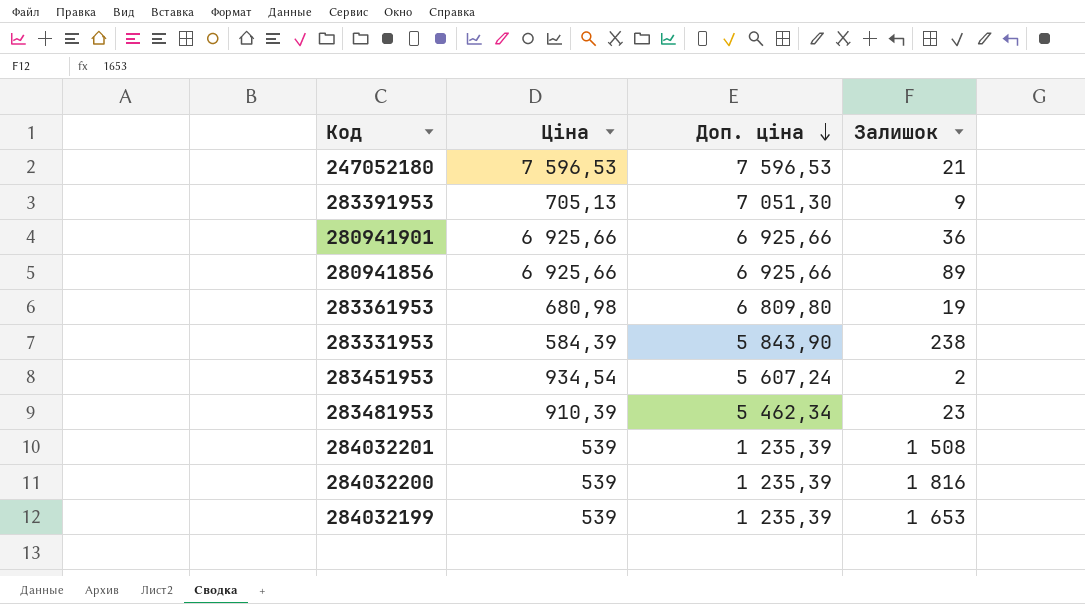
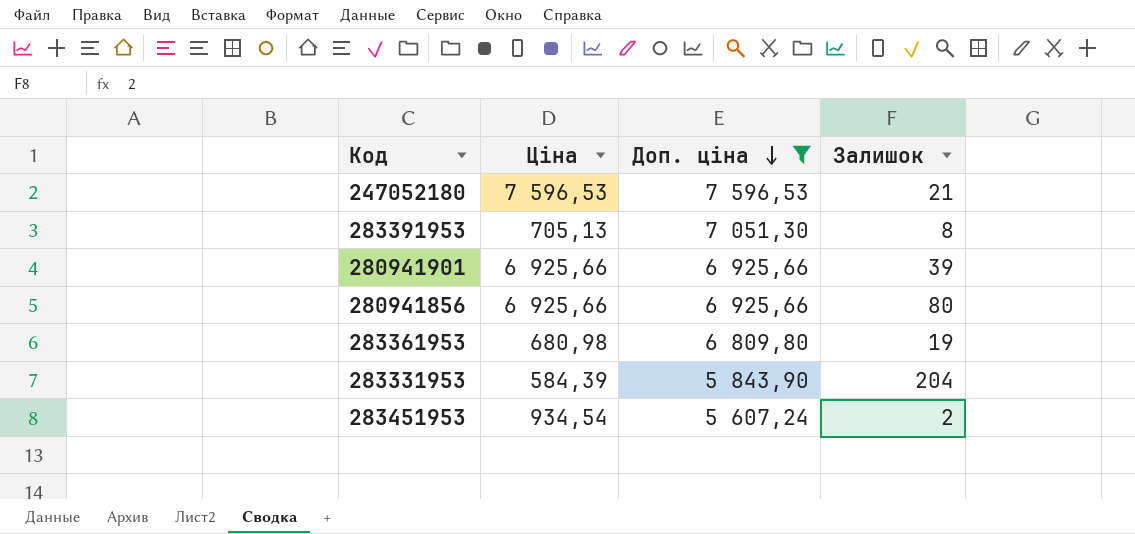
filter: none -> Доп. ціна >= 5 607,24
283391953 | Залишок: 9 -> 8
280941901 | Залишок: 36 -> 39
280941856 | Залишок: 89 -> 80
283331953 | Залишок: 238 -> 204

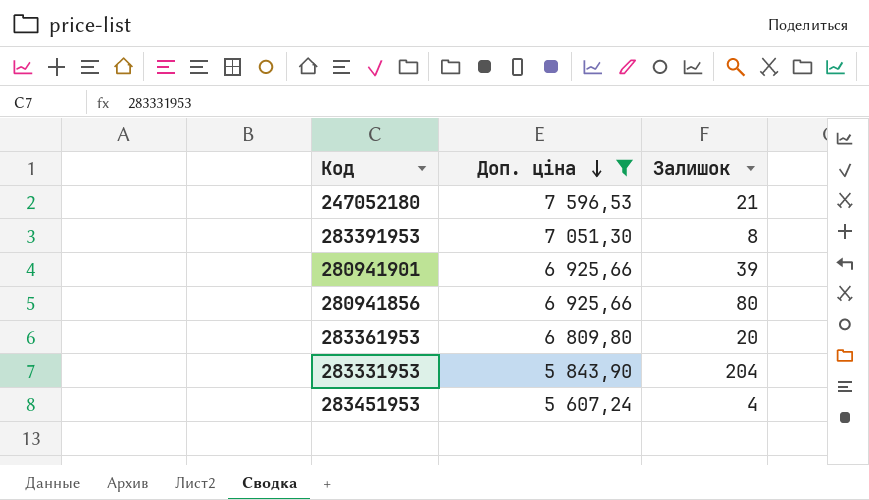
column Ціна | position: 2 -> none
283361953 | Залишок: 19 -> 20
283451953 | Залишок: 2 -> 4

